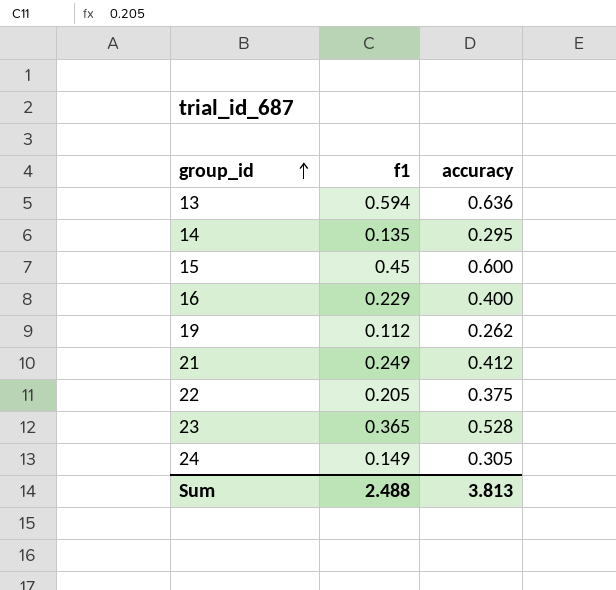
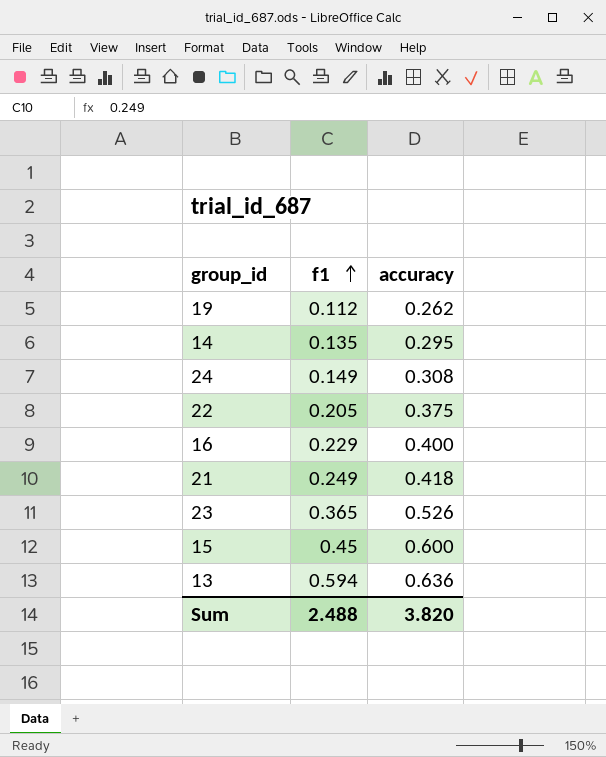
row order: group_id ascending -> f1 ascending
24 | accuracy: 0.305 -> 0.308
21 | accuracy: 0.412 -> 0.418
23 | accuracy: 0.528 -> 0.526
Sum | accuracy: 3.813 -> 3.820

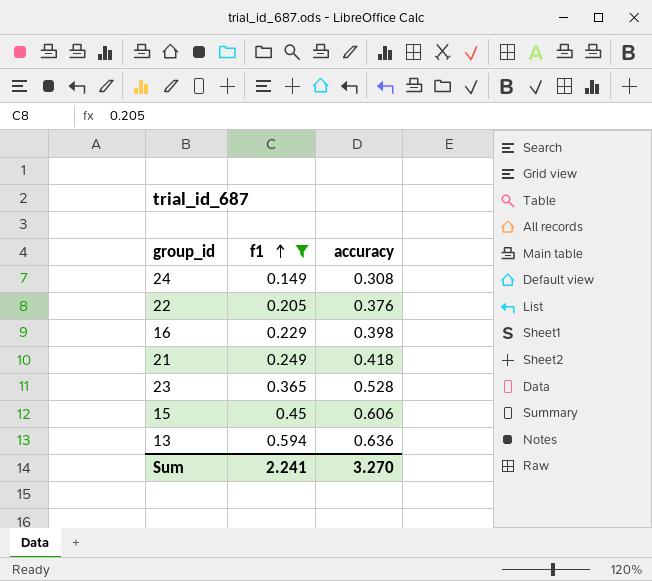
filter: none -> f1 >= 0.149
22 | accuracy: 0.375 -> 0.376
16 | accuracy: 0.400 -> 0.398
23 | accuracy: 0.526 -> 0.528
15 | accuracy: 0.600 -> 0.606
Sum | f1: 2.488 -> 2.241
Sum | accuracy: 3.820 -> 3.270

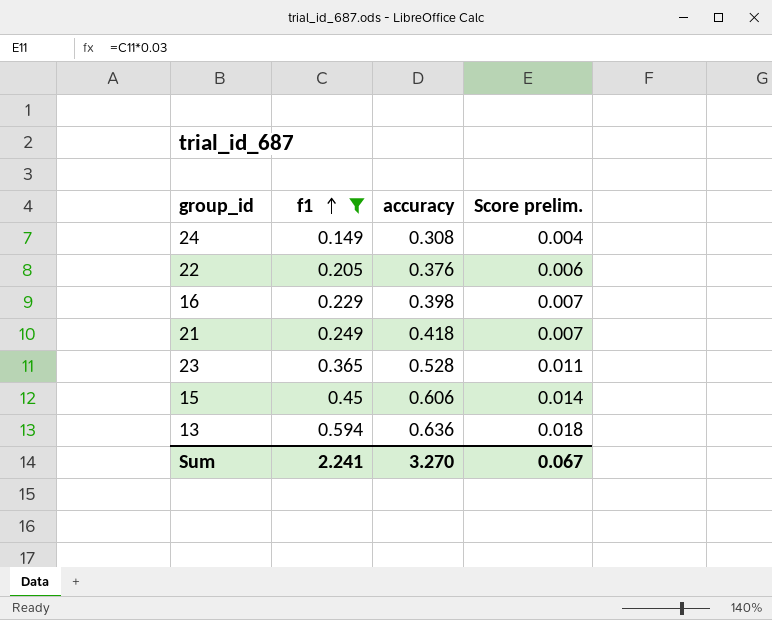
column Score prelim. | formula: none -> [f1] * 0.03

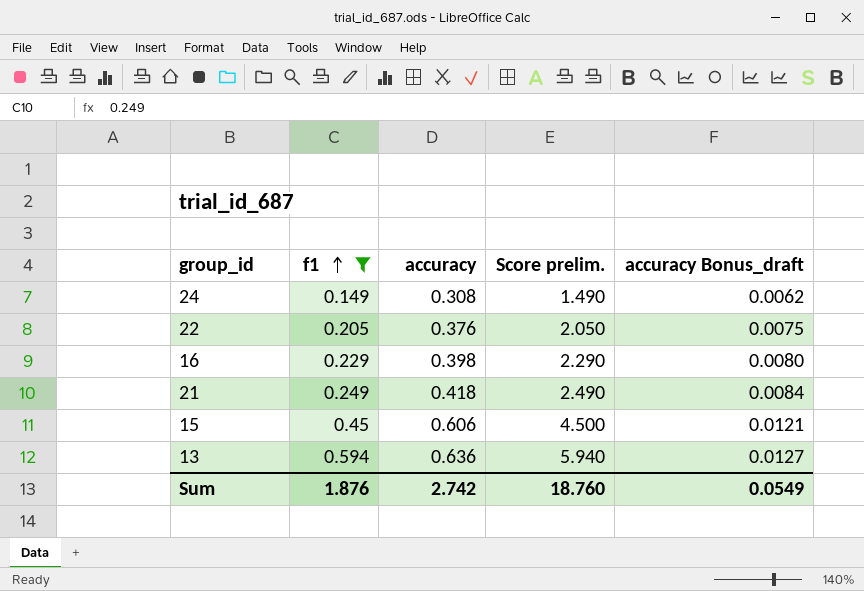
column Score prelim. | formula: [f1] * 0.03 -> [f1] * 10
column accuracy Bonus_draft | formula: none -> [accuracy] * 0.02
row 23: 0.365 | 0.528 | 0.011 -> none
Sum | f1: 2.241 -> 1.876
Sum | accuracy: 3.270 -> 2.742
Sum | Score prelim.: 0.067 -> 18.760

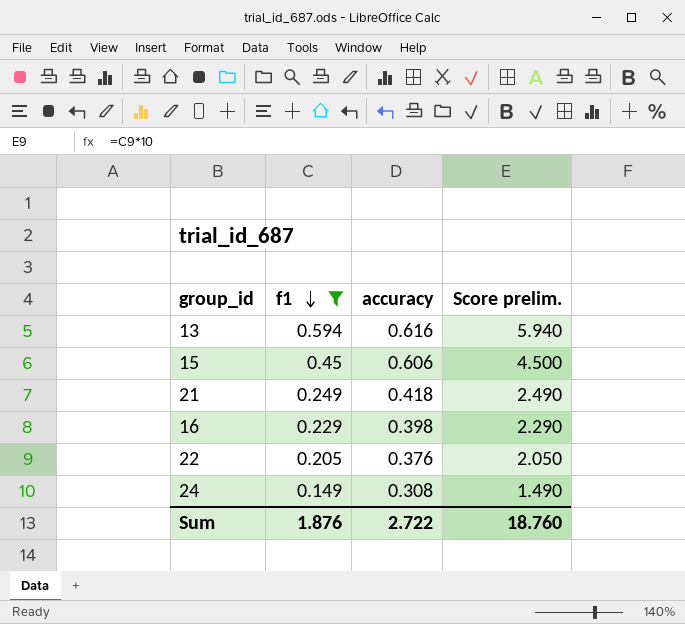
row order: f1 ascending -> f1 descending
column accuracy Bonus_draft | formula: [accuracy] * 0.02 -> none
13 | accuracy: 0.636 -> 0.616
Sum | accuracy: 2.742 -> 2.722

